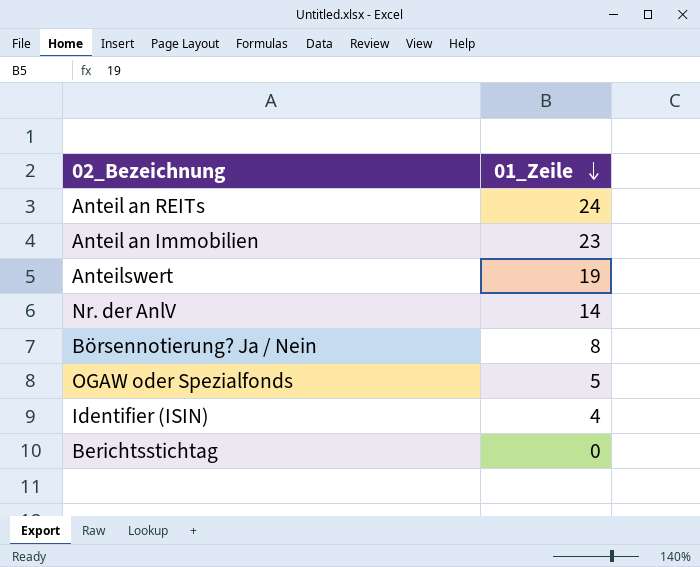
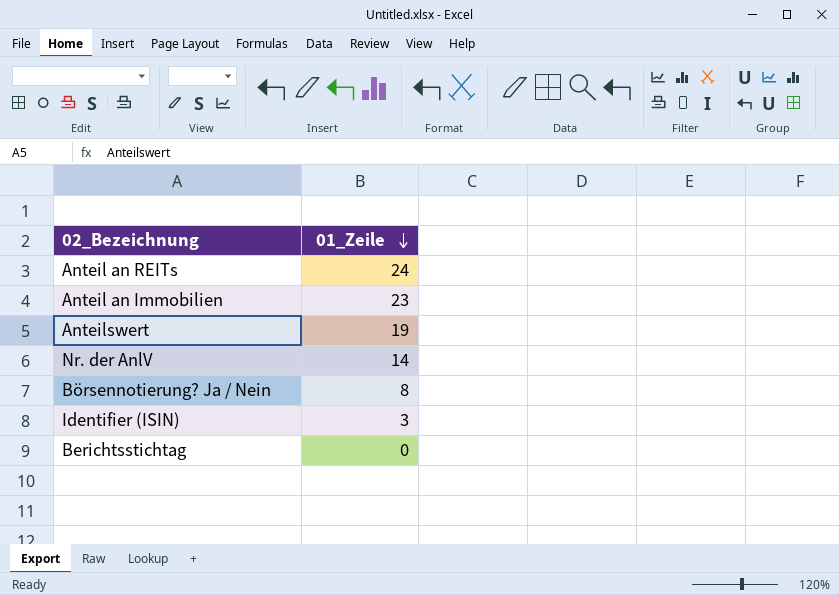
row OGAW oder Spezialfonds: 5 -> none
Identifier (ISIN) | 01_Zeile: 4 -> 3

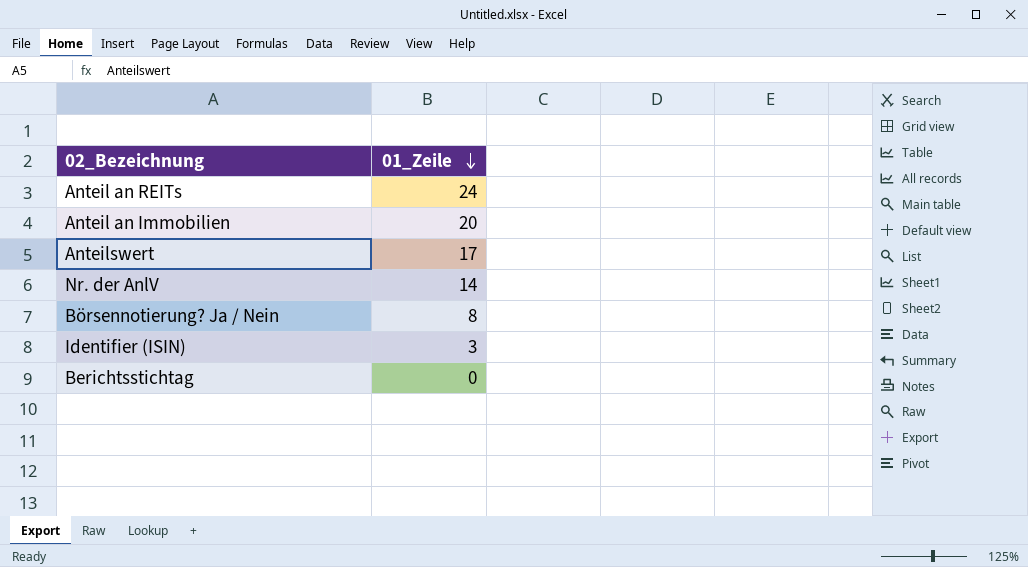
Anteil an Immobilien | 01_Zeile: 23 -> 20
Anteilswert | 01_Zeile: 19 -> 17

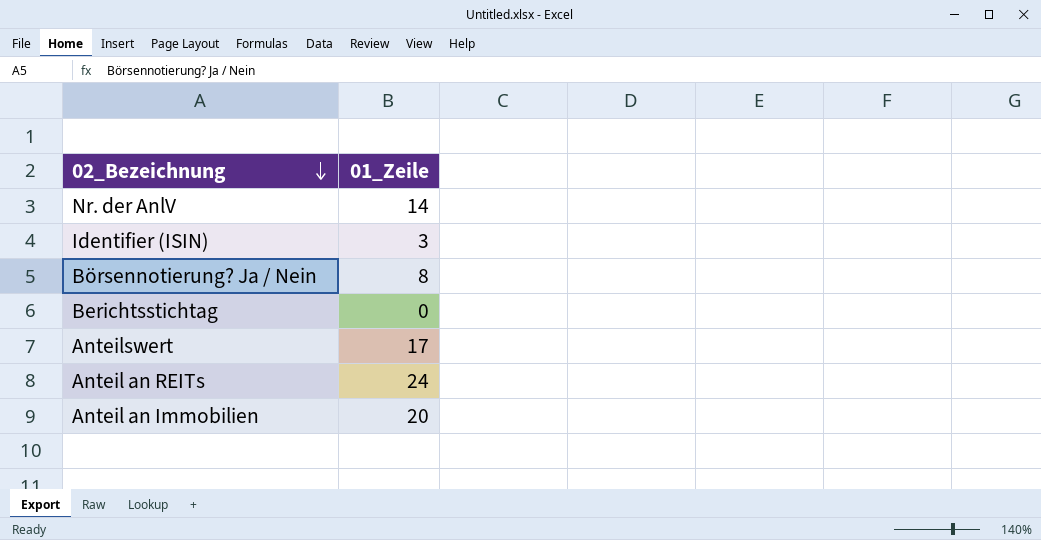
row order: 01_Zeile descending -> 02_Bezeichnung descending

